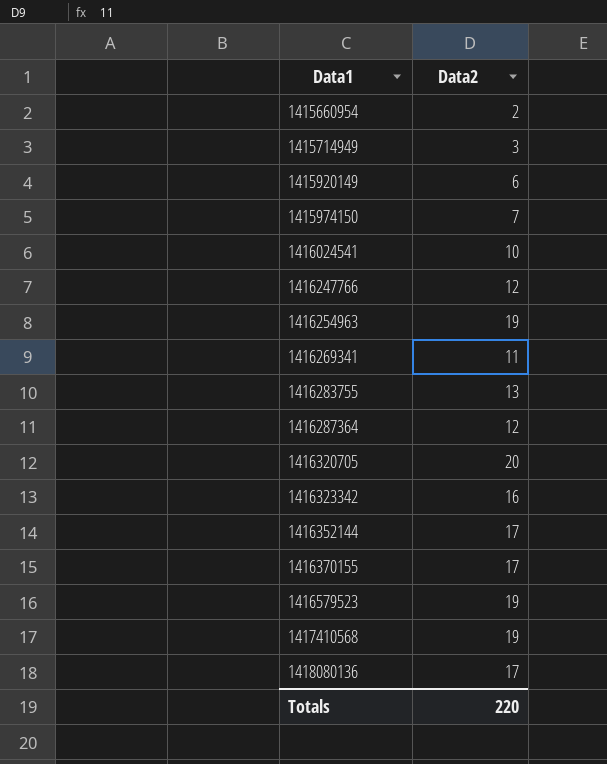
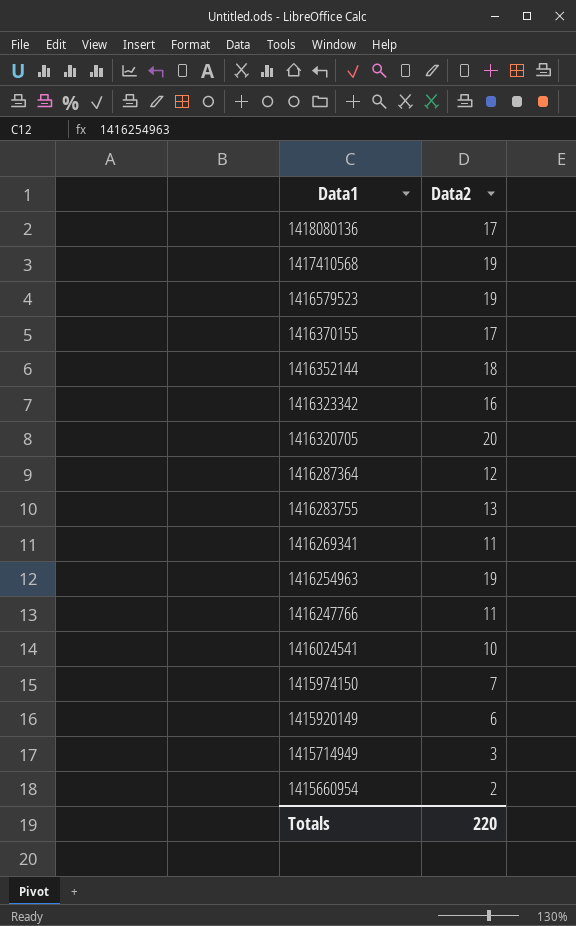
row order: Data1 ascending -> Data1 descending
1416352144 | Data2: 17 -> 18
1416247766 | Data2: 12 -> 11

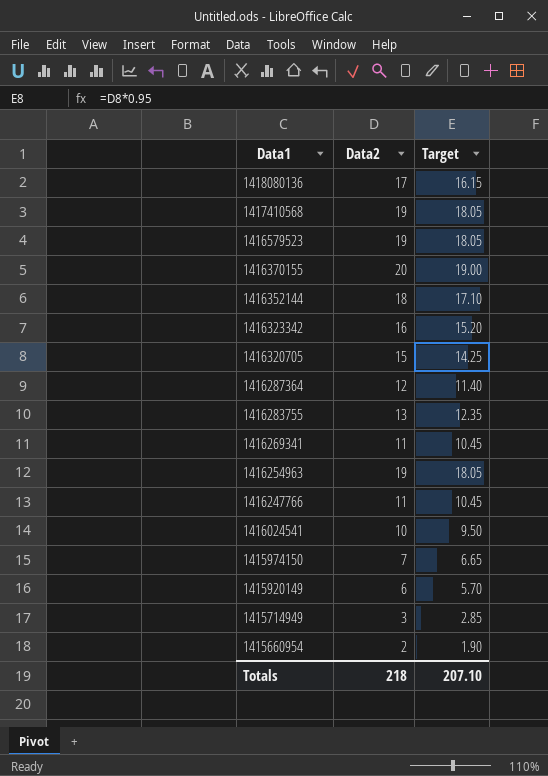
column Target | formula: none -> [Data2] * 0.95
1416370155 | Data2: 17 -> 20
1416320705 | Data2: 20 -> 15
Totals | Data2: 220 -> 218

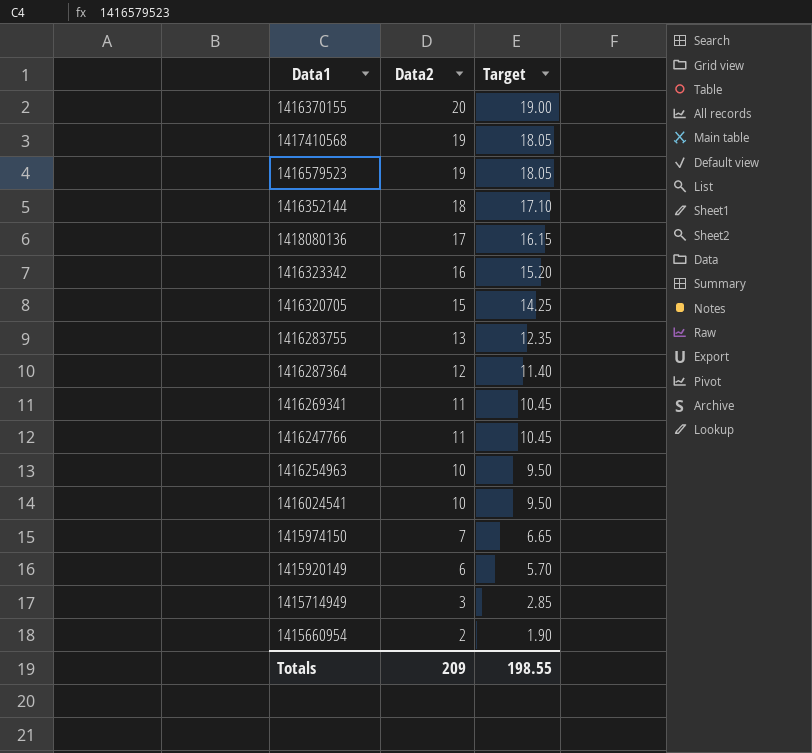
row order: Data1 descending -> Data2 descending
1416254963 | Data2: 19 -> 10
1416254963 | Target: 18.05 -> 9.50
Totals | Data2: 218 -> 209
Totals | Target: 207.10 -> 198.55

